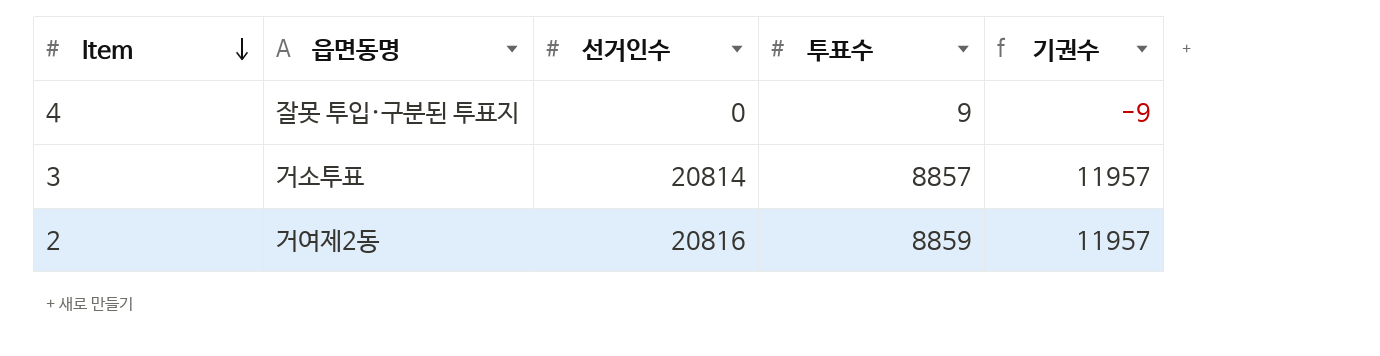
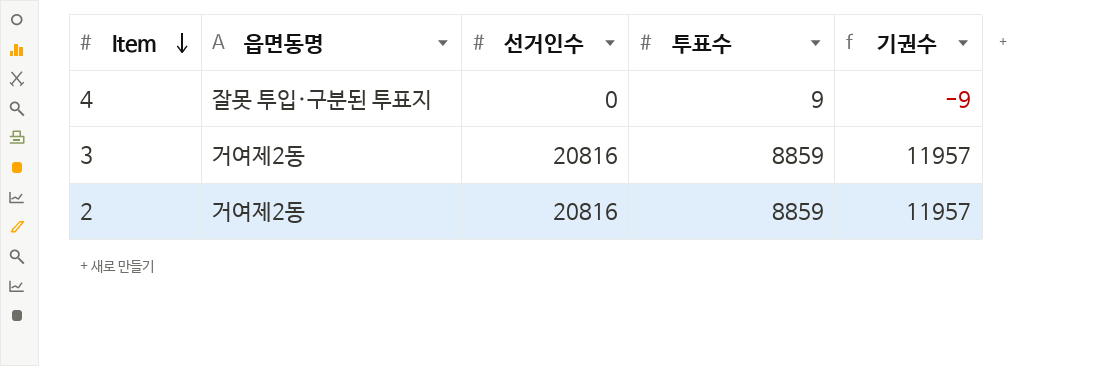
3 | 읍면동명: 거소투표 -> 거여제2동
3 | 선거인수: 20814 -> 20816
3 | 투표수: 8857 -> 8859

